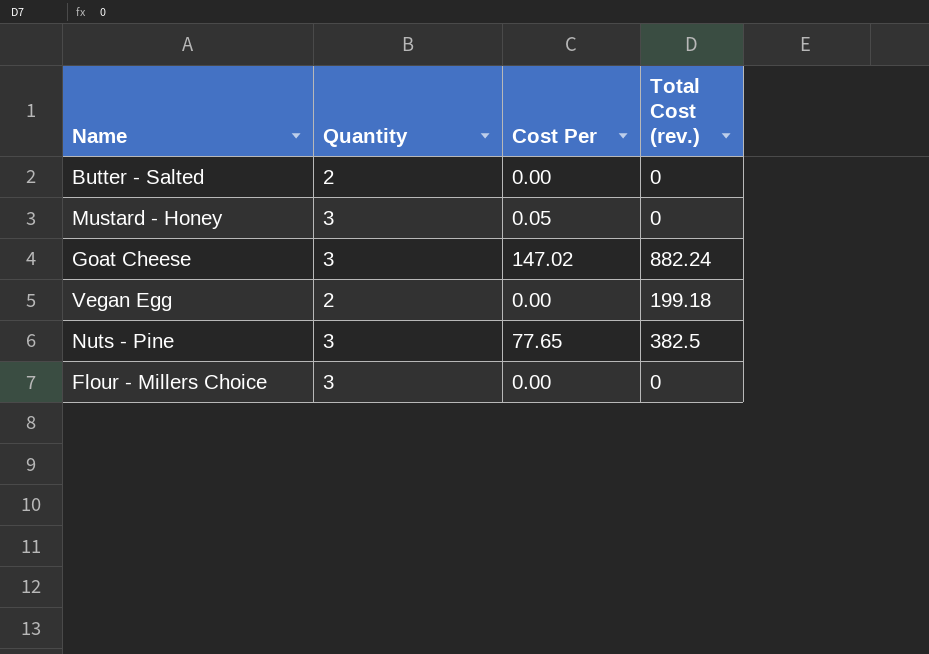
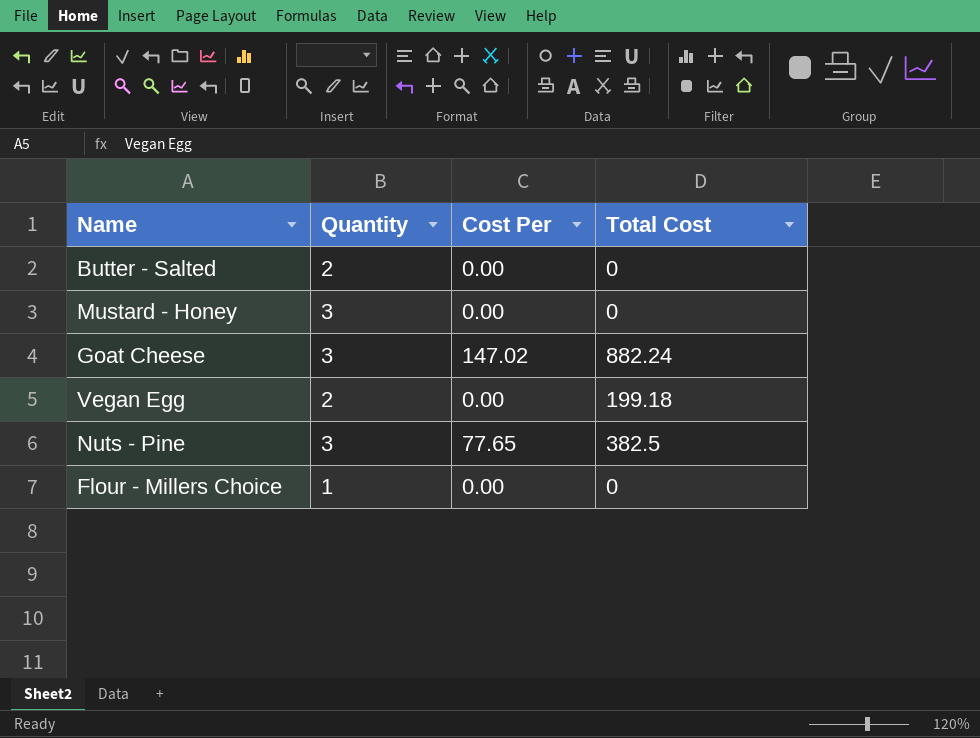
column name: Total Cost (rev.) -> Total Cost
Mustard - Honey | Cost Per: 0.05 -> 0.00
Flour - Millers Choice | Quantity: 3 -> 1

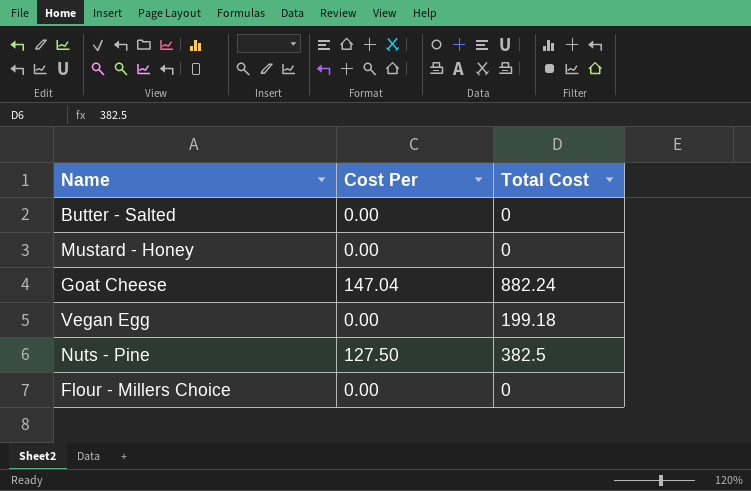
column Quantity | position: 2 -> none
Goat Cheese | Cost Per: 147.02 -> 147.04
Nuts - Pine | Cost Per: 77.65 -> 127.50

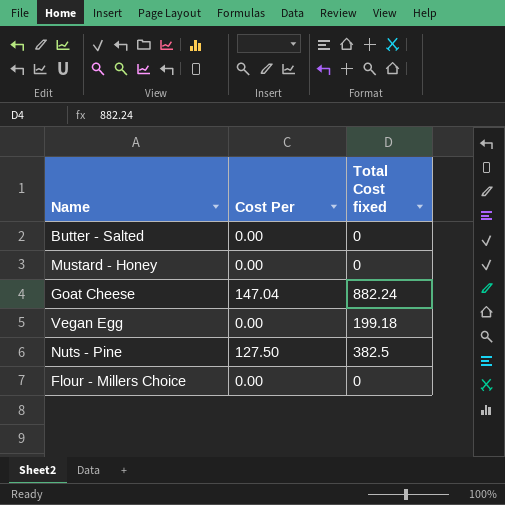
column name: Total Cost -> Total Cost fixed

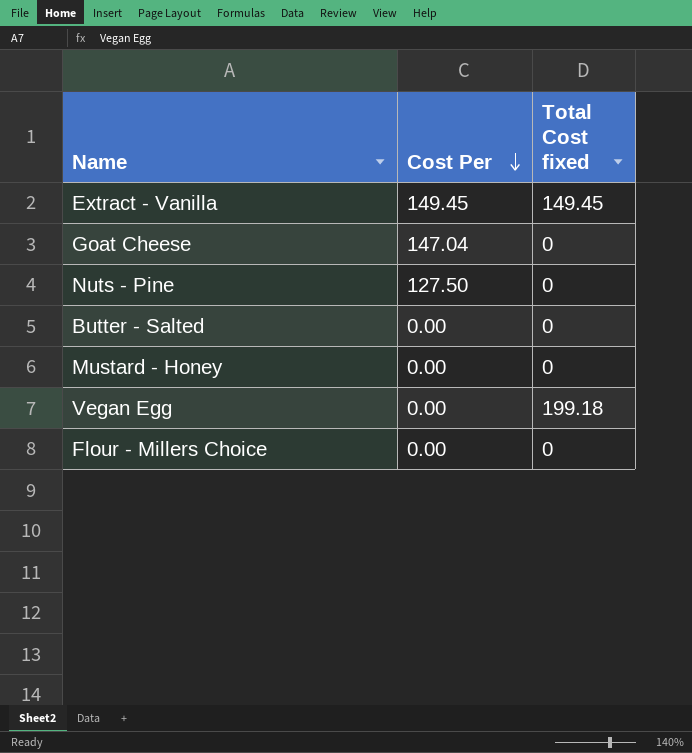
row order: none -> Cost Per descending
row Extract - Vanilla: none -> 149.45 | 149.45
Goat Cheese | Total Cost fixed: 882.24 -> 0
Nuts - Pine | Total Cost fixed: 382.5 -> 0

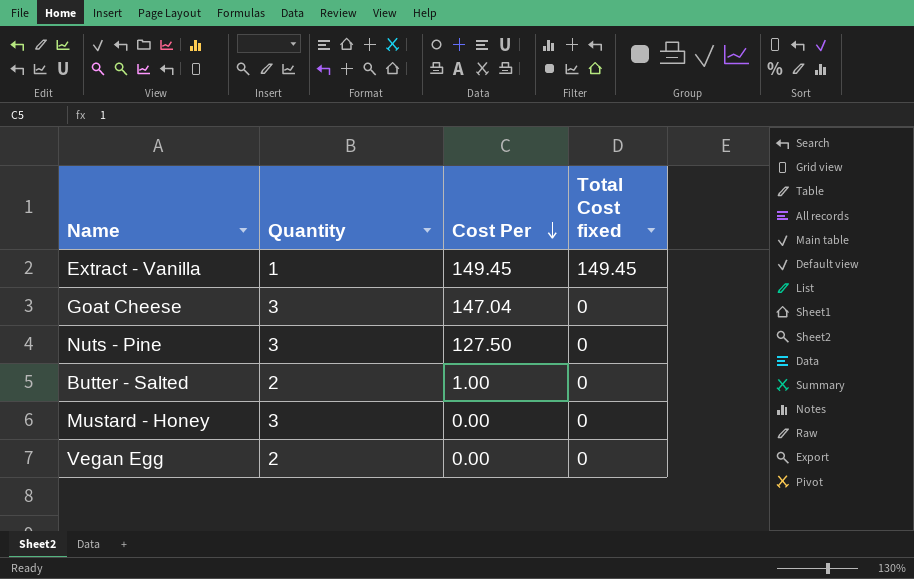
column Quantity | position: none -> 2
row Flour - Millers Choice: 0.00 | 0 -> none
Butter - Salted | Cost Per: 0.00 -> 1.00
Vegan Egg | Total Cost fixed: 199.18 -> 0

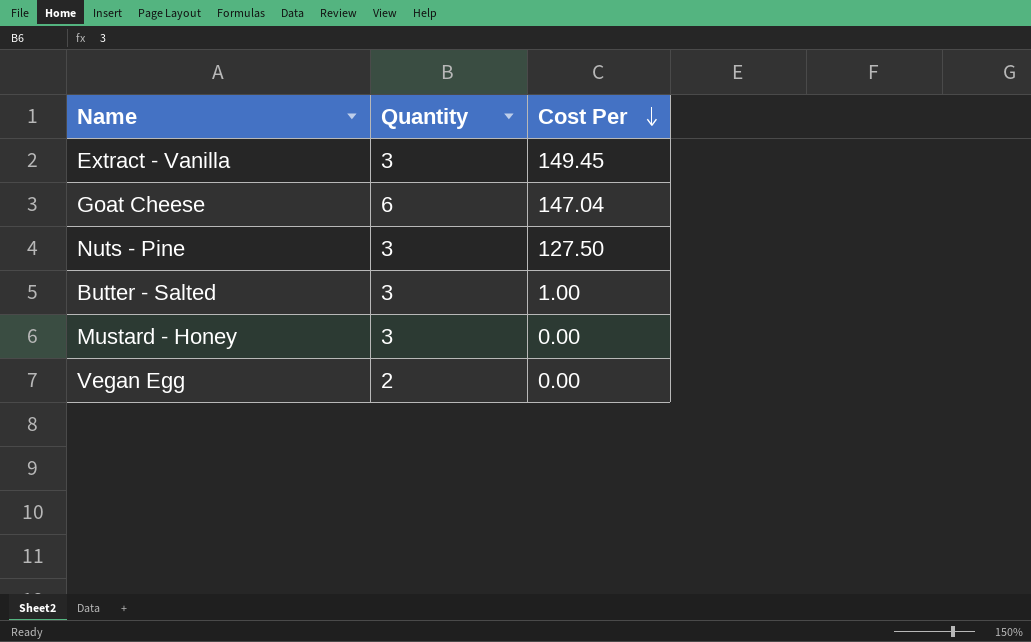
column Total Cost fixed | position: 4 -> none
Extract - Vanilla | Quantity: 1 -> 3
Goat Cheese | Quantity: 3 -> 6
Butter - Salted | Quantity: 2 -> 3

